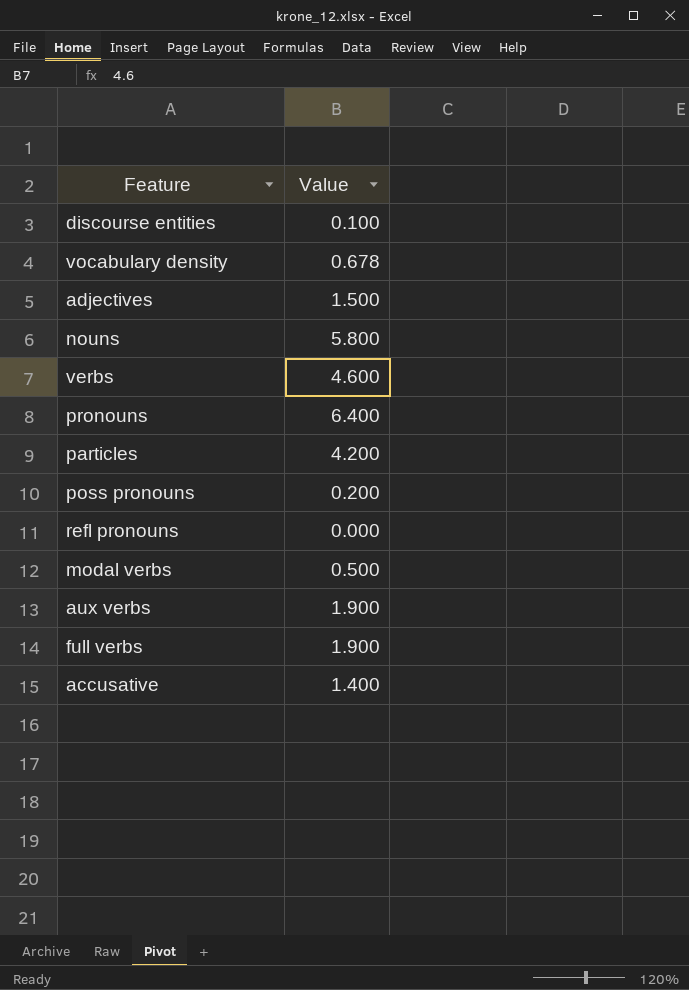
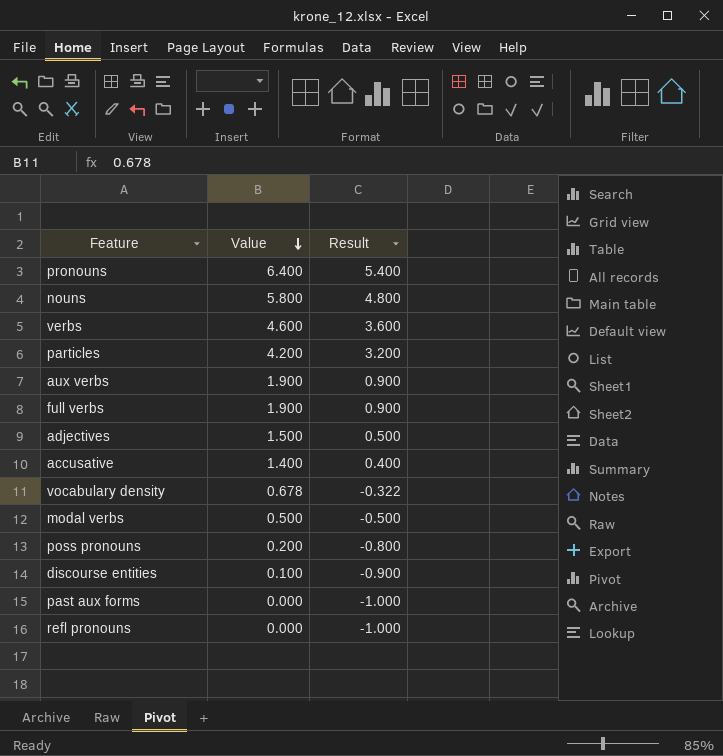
row order: none -> Value descending
column Result | formula: none -> [Value] - 1
row past aux forms: none -> 0.000 | -1.000

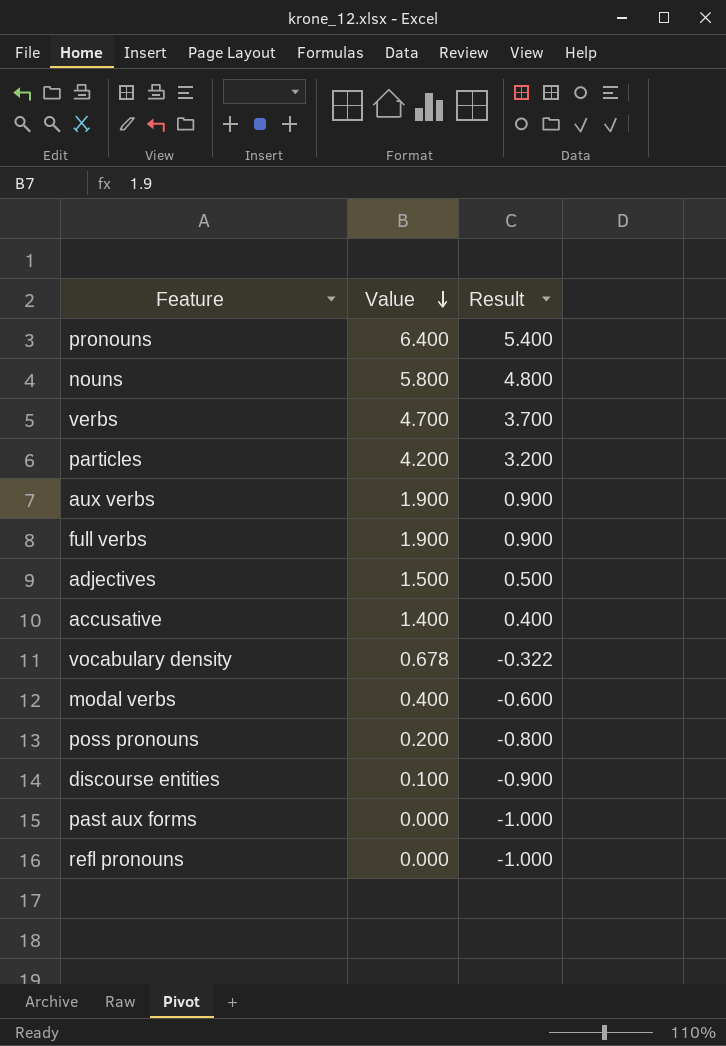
verbs | Value: 4.600 -> 4.700
verbs | Result: 3.600 -> 3.700
modal verbs | Value: 0.500 -> 0.400
modal verbs | Result: -0.500 -> -0.600

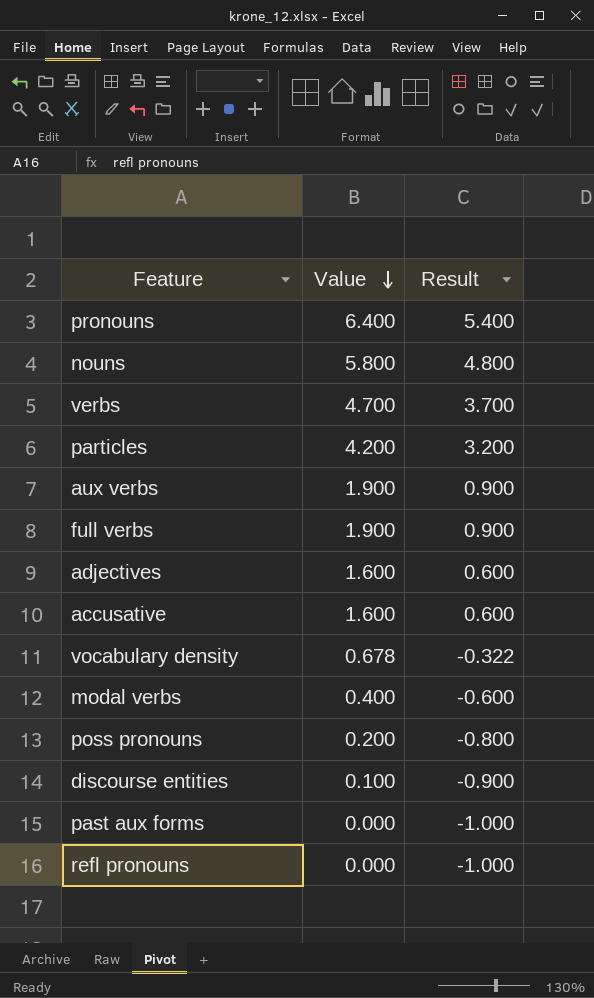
adjectives | Value: 1.500 -> 1.600
adjectives | Result: 0.500 -> 0.600
accusative | Value: 1.400 -> 1.600
accusative | Result: 0.400 -> 0.600

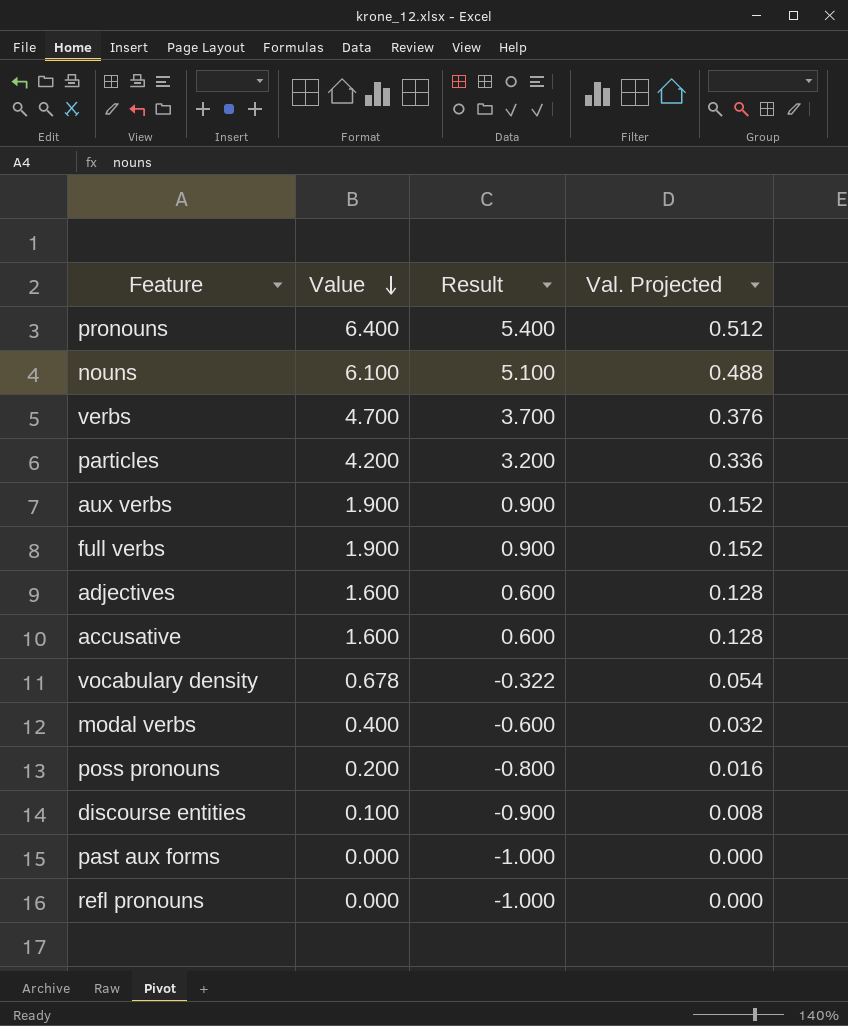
column Val. Projected | formula: none -> [Value] * 0.08
nouns | Value: 5.800 -> 6.100
nouns | Result: 4.800 -> 5.100

